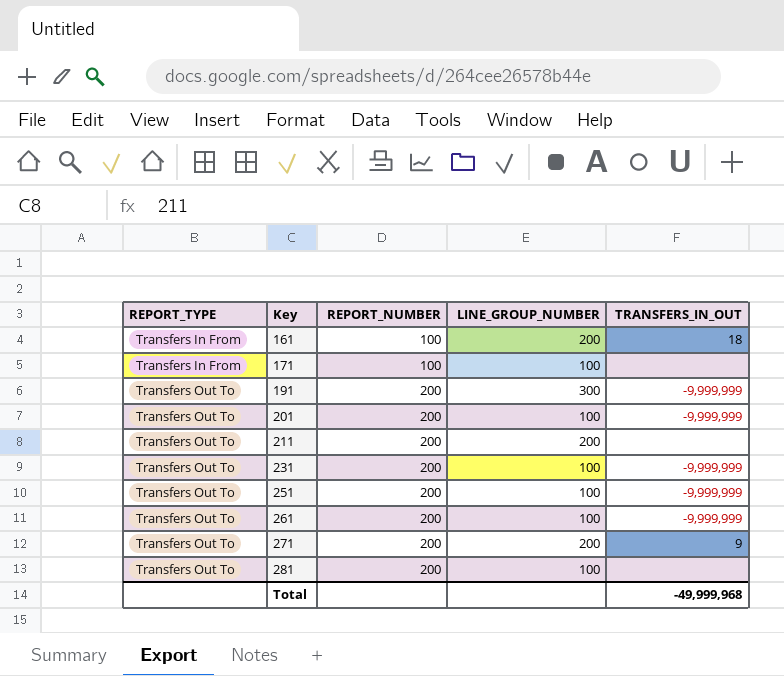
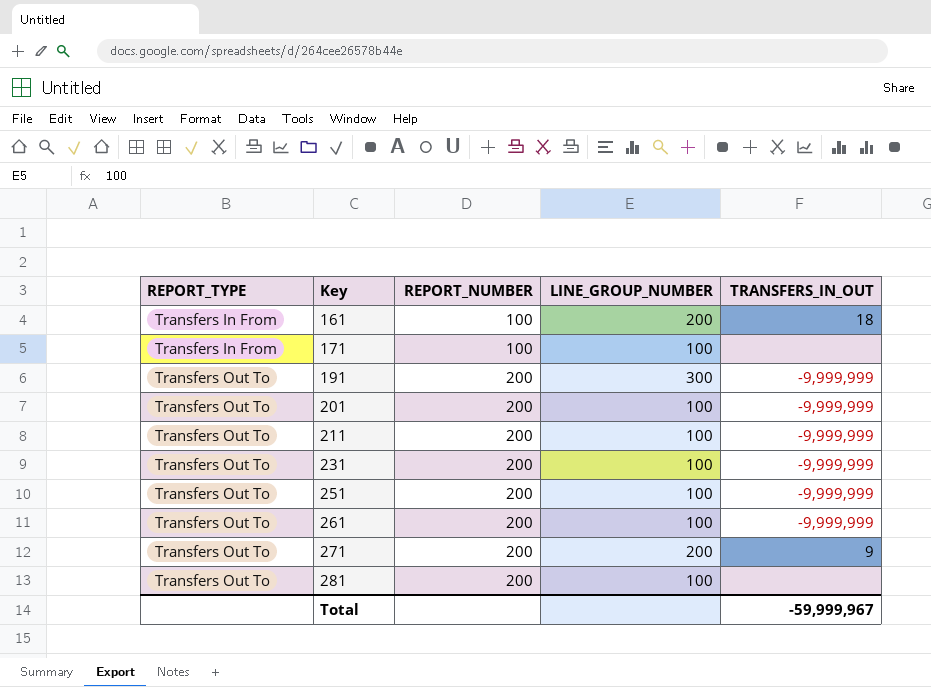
211 | LINE_GROUP_NUMBER: 200 -> 100
211 | TRANSFERS_IN_OUT: none -> -9,999,999
Total | TRANSFERS_IN_OUT: -49,999,968 -> -59,999,967

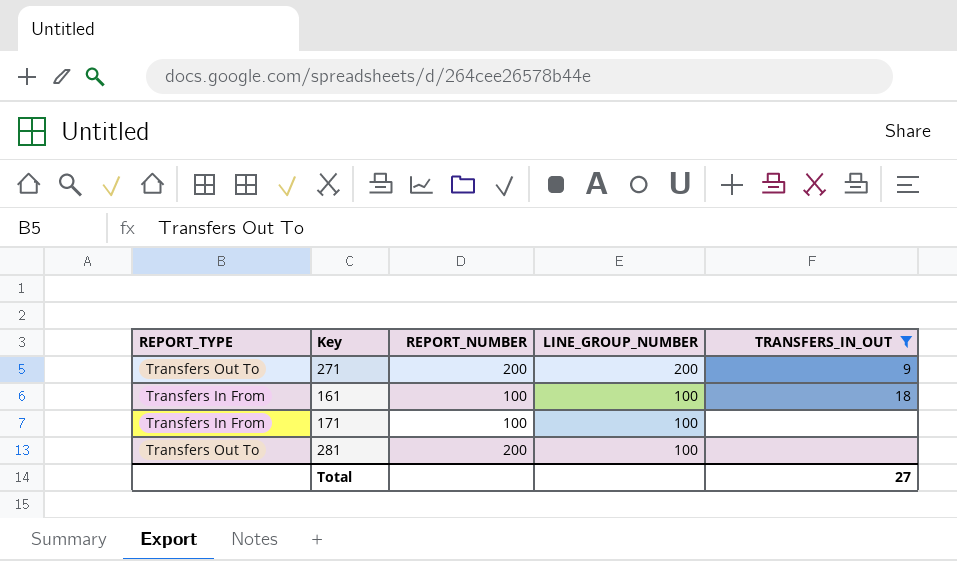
filter: none -> TRANSFERS_IN_OUT != -9,999,999
row order: REPORT_TYPE ascending -> LINE_GROUP_NUMBER descending
161 | LINE_GROUP_NUMBER: 200 -> 100
Total | TRANSFERS_IN_OUT: -59,999,967 -> 27

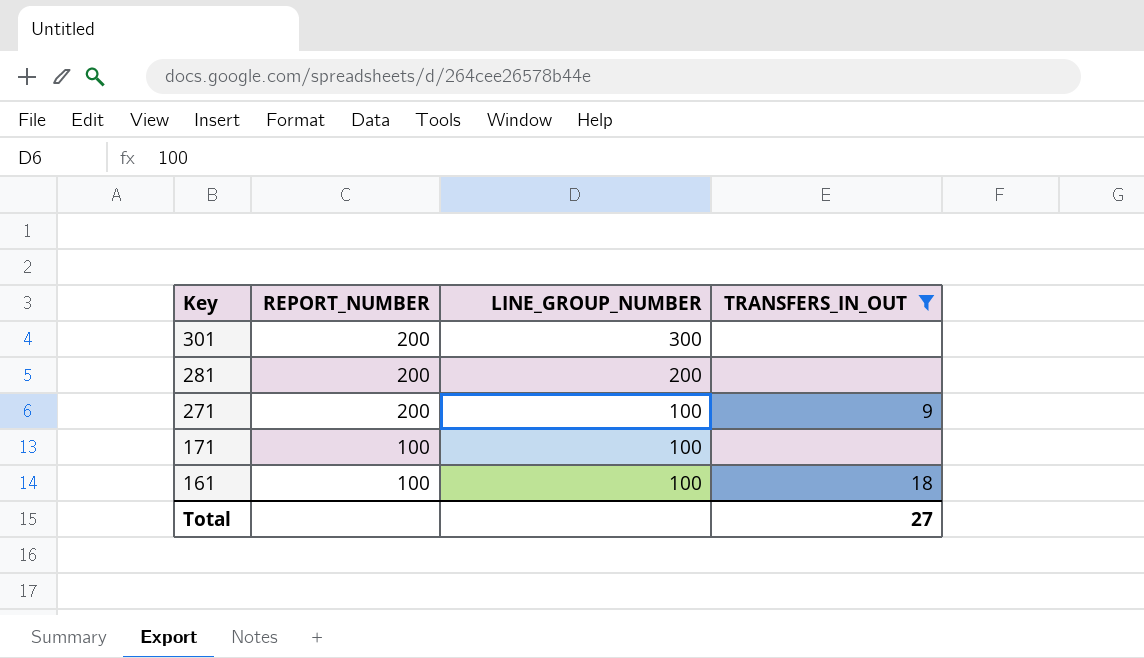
row order: LINE_GROUP_NUMBER descending -> Key descending
column REPORT_TYPE | position: 1 -> none
row 301: none -> 200 | 300 | none
281 | LINE_GROUP_NUMBER: 100 -> 200
271 | LINE_GROUP_NUMBER: 200 -> 100

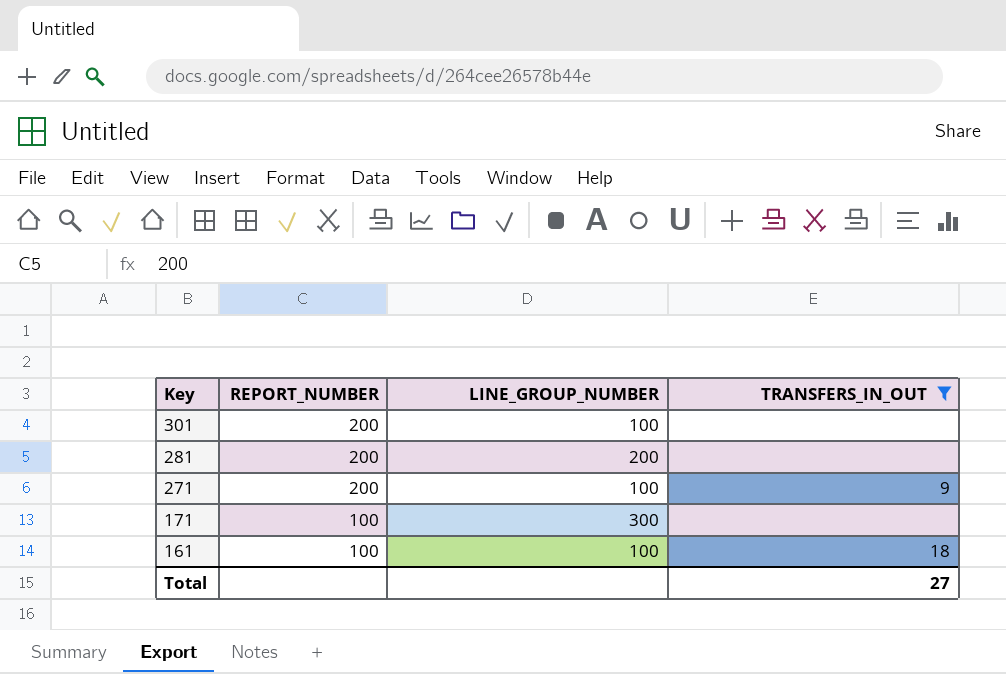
301 | LINE_GROUP_NUMBER: 300 -> 100
171 | LINE_GROUP_NUMBER: 100 -> 300

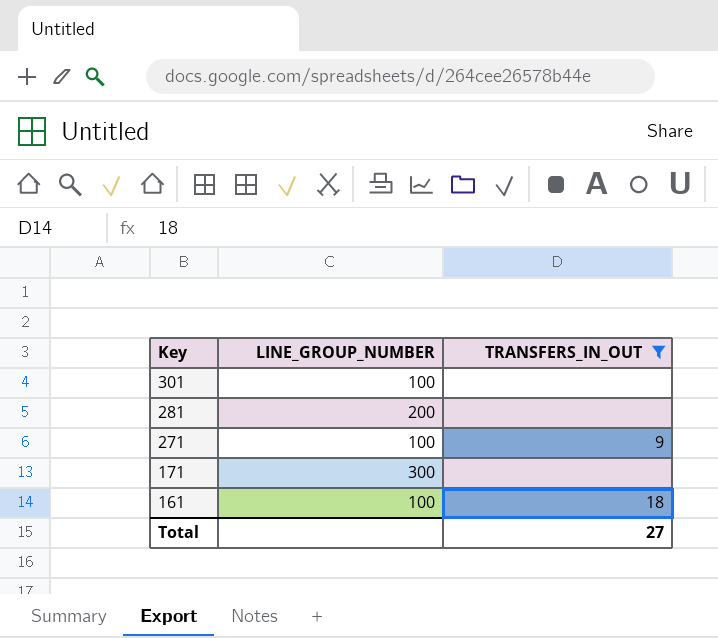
column REPORT_NUMBER | position: 2 -> none

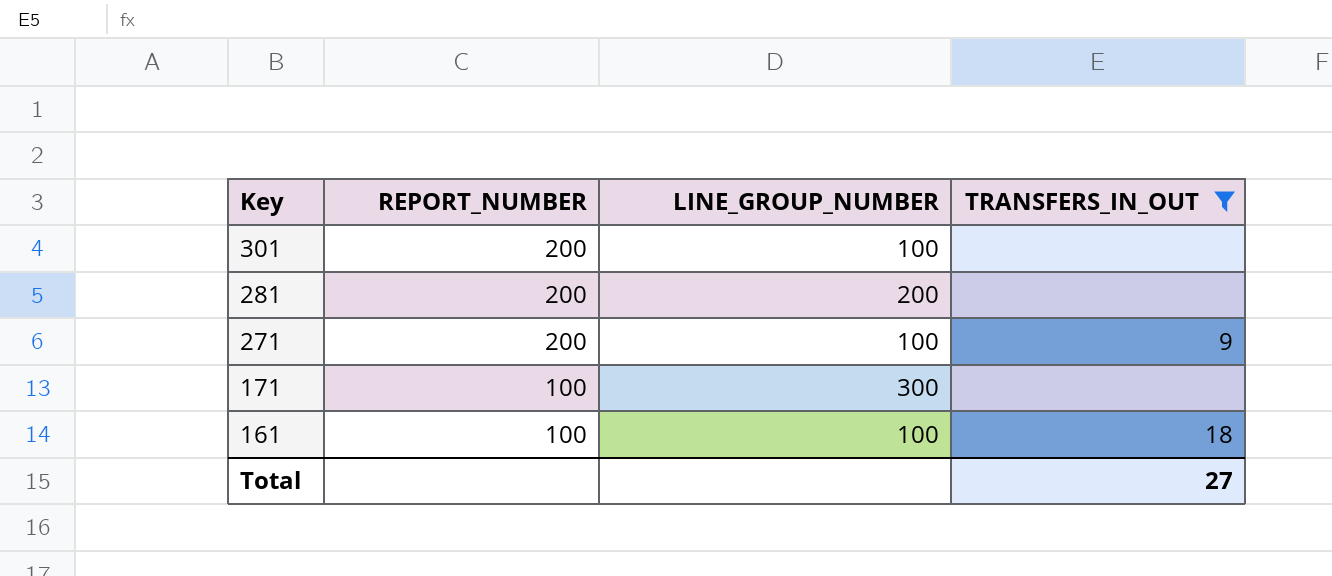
column REPORT_NUMBER | position: none -> 2

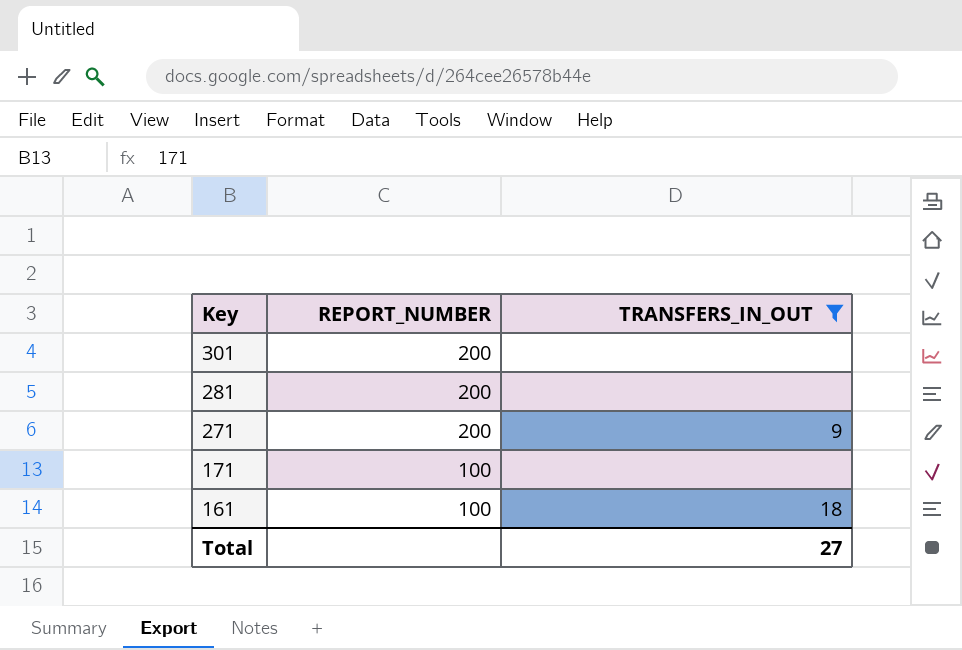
column LINE_GROUP_NUMBER | position: 3 -> none

